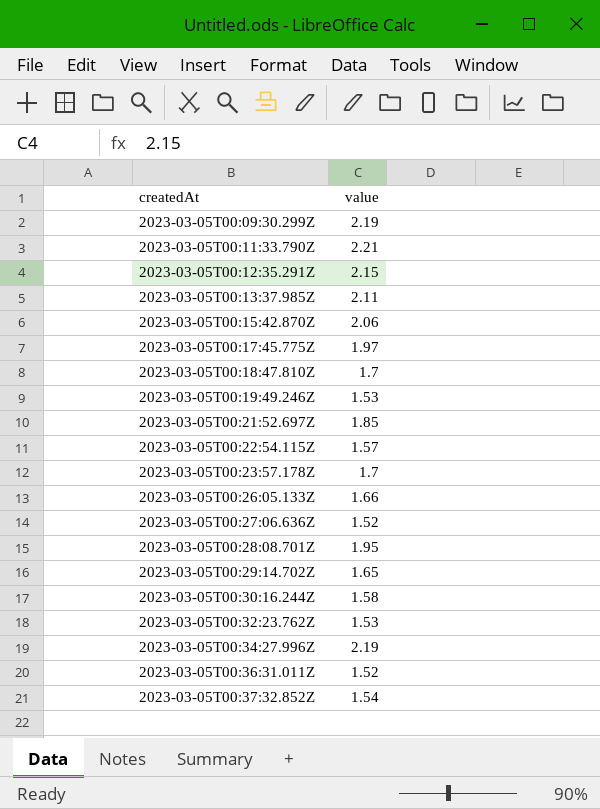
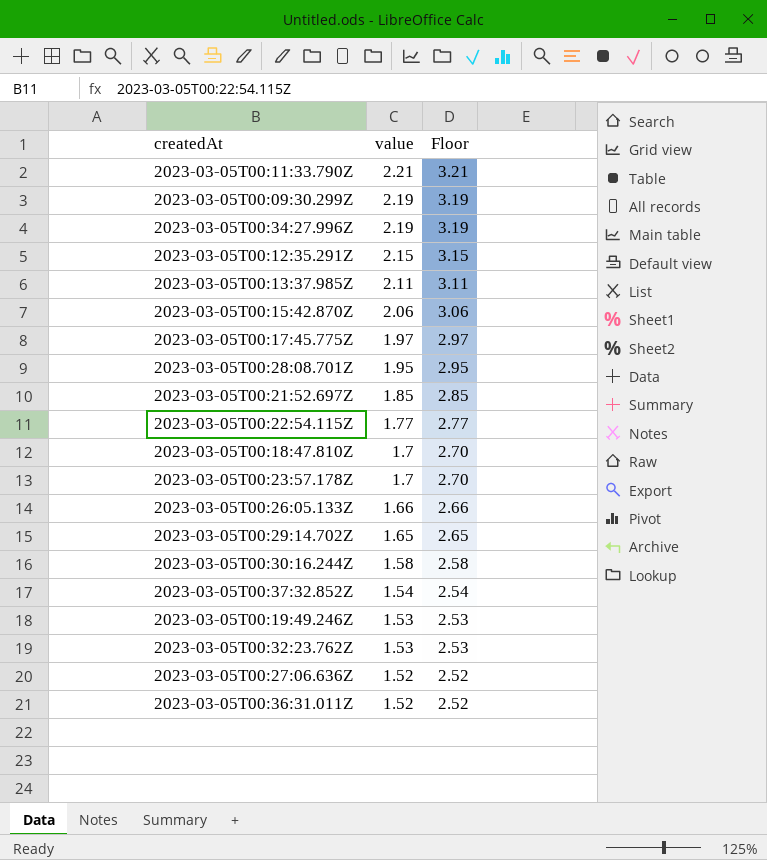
row order: createdAt ascending -> value descending
column Floor | formula: none -> [value] + 1
2023-03-05T00:22:54.115Z | value: 1.57 -> 1.77

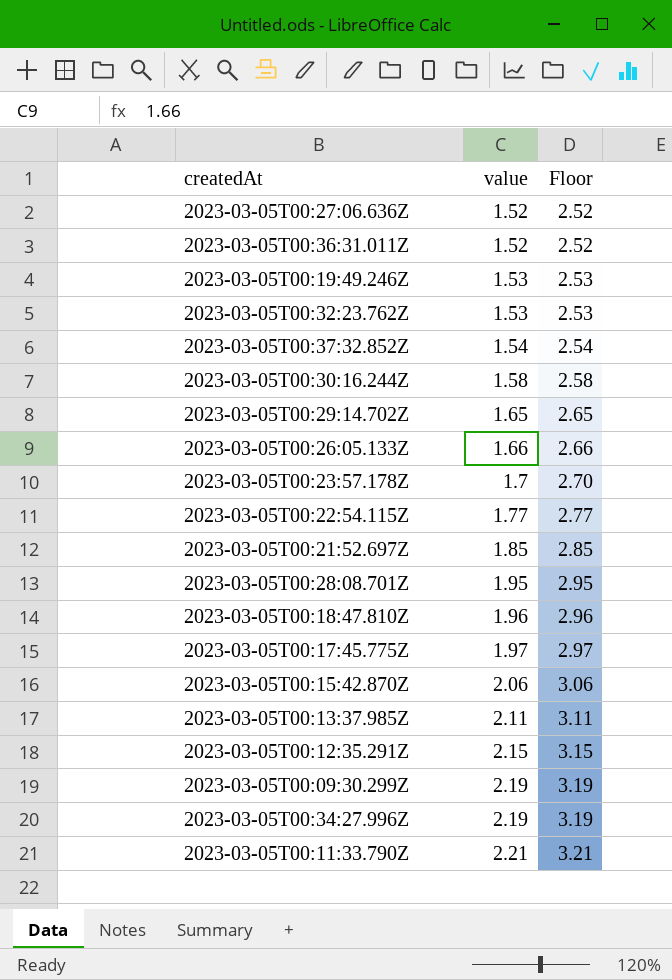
row order: value descending -> value ascending
2023-03-05T00:18:47.810Z | value: 1.7 -> 1.96
2023-03-05T00:18:47.810Z | Floor: 2.70 -> 2.96

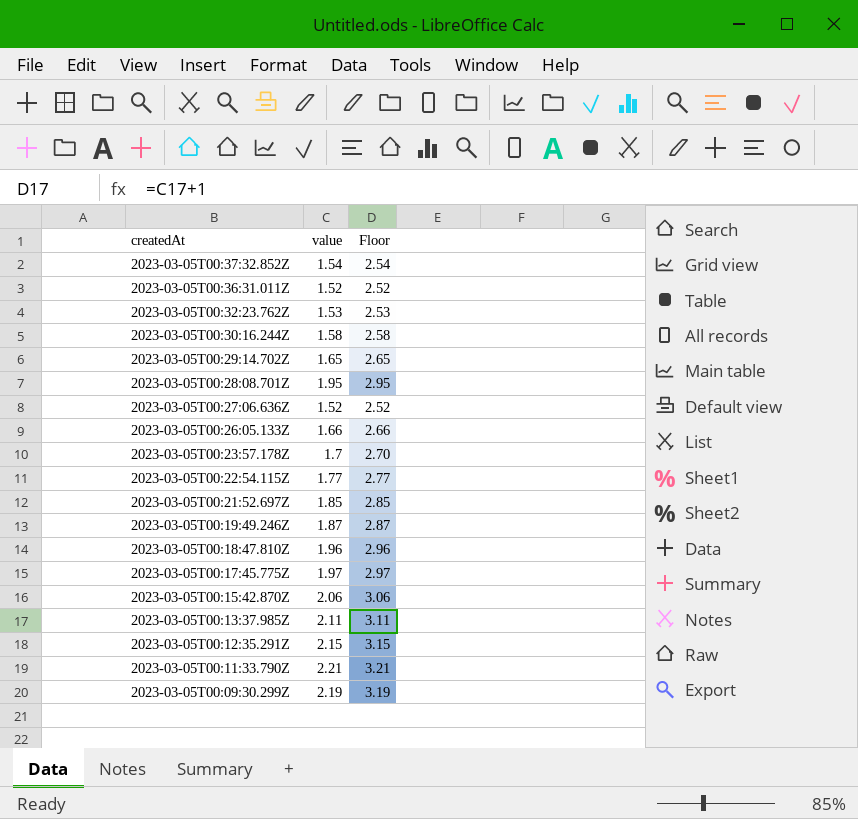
row order: value ascending -> createdAt descending
row 2023-03-05T00:34:27.996Z: 2.19 | 3.19 -> none
2023-03-05T00:19:49.246Z | value: 1.53 -> 1.87
2023-03-05T00:19:49.246Z | Floor: 2.53 -> 2.87

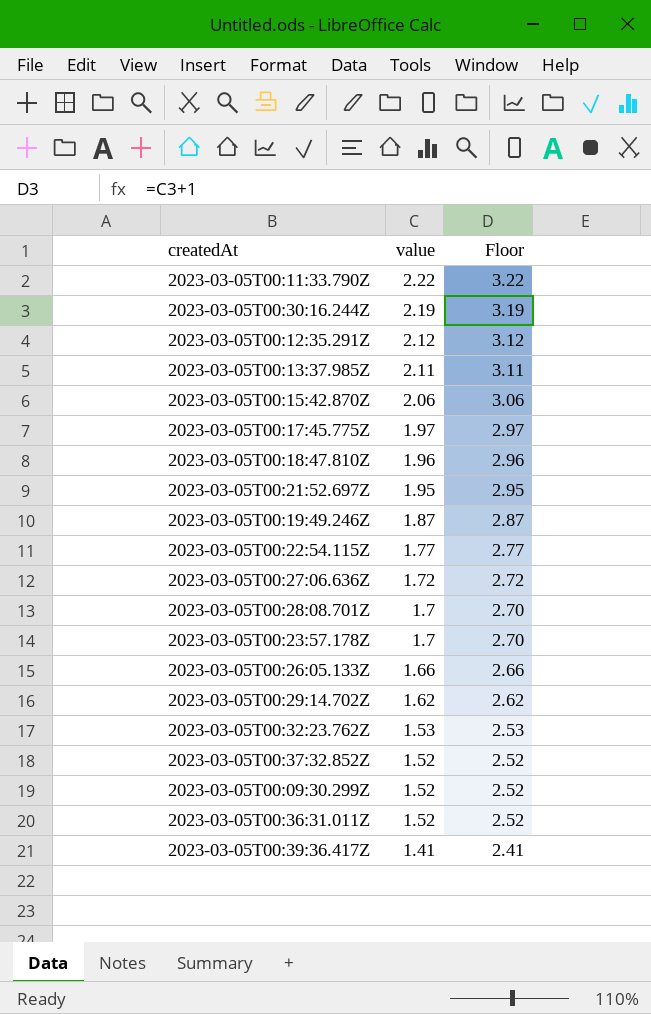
row order: createdAt descending -> value descending
2023-03-05T00:11:33.790Z | value: 2.21 -> 2.22
2023-03-05T00:11:33.790Z | Floor: 3.21 -> 3.22
2023-03-05T00:30:16.244Z | value: 1.58 -> 2.19
2023-03-05T00:30:16.244Z | Floor: 2.58 -> 3.19
2023-03-05T00:12:35.291Z | value: 2.15 -> 2.12
2023-03-05T00:12:35.291Z | Floor: 3.15 -> 3.12
2023-03-05T00:21:52.697Z | value: 1.85 -> 1.95
2023-03-05T00:21:52.697Z | Floor: 2.85 -> 2.95
2023-03-05T00:27:06.636Z | value: 1.52 -> 1.72
2023-03-05T00:27:06.636Z | Floor: 2.52 -> 2.72
2023-03-05T00:28:08.701Z | value: 1.95 -> 1.7
2023-03-05T00:28:08.701Z | Floor: 2.95 -> 2.70
2023-03-05T00:29:14.702Z | value: 1.65 -> 1.62
2023-03-05T00:29:14.702Z | Floor: 2.65 -> 2.62
2023-03-05T00:37:32.852Z | value: 1.54 -> 1.52
2023-03-05T00:37:32.852Z | Floor: 2.54 -> 2.52
2023-03-05T00:09:30.299Z | value: 2.19 -> 1.52
2023-03-05T00:09:30.299Z | Floor: 3.19 -> 2.52
row 2023-03-05T00:39:36.417Z: none -> 1.41 | 2.41

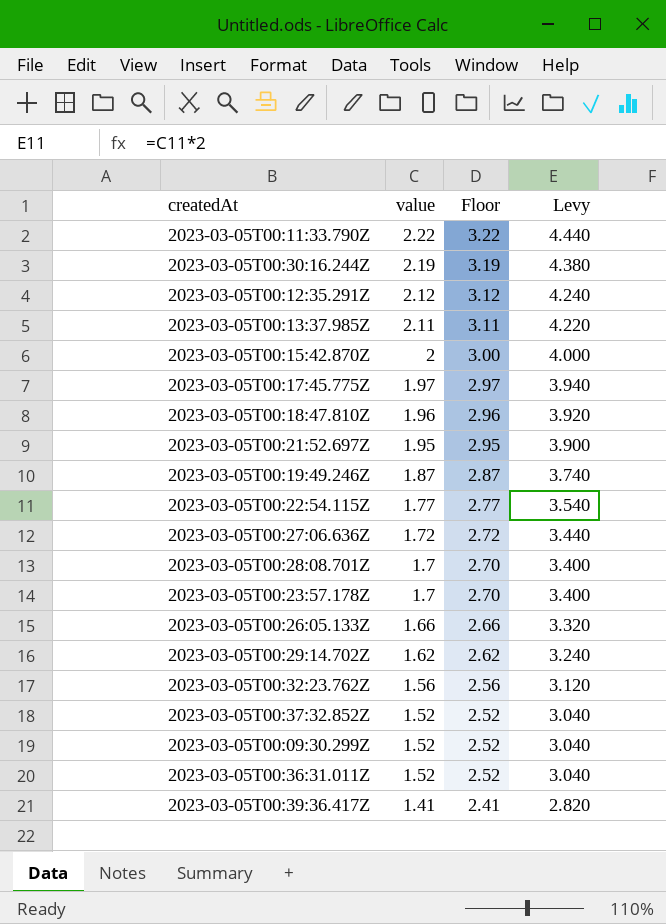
column Levy | formula: none -> [value] * 2
2023-03-05T00:15:42.870Z | value: 2.06 -> 2
2023-03-05T00:15:42.870Z | Floor: 3.06 -> 3.00
2023-03-05T00:32:23.762Z | value: 1.53 -> 1.56
2023-03-05T00:32:23.762Z | Floor: 2.53 -> 2.56

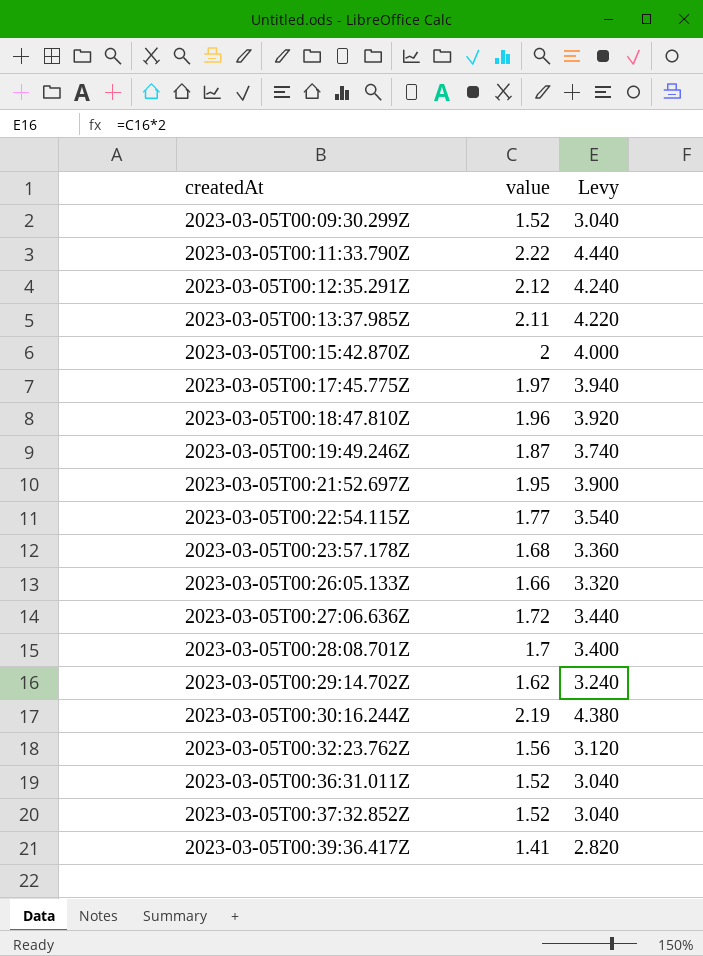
row order: value descending -> createdAt ascending
column Floor | formula: [value] + 1 -> none
2023-03-05T00:23:57.178Z | value: 1.7 -> 1.68
2023-03-05T00:23:57.178Z | Levy: 3.400 -> 3.360

